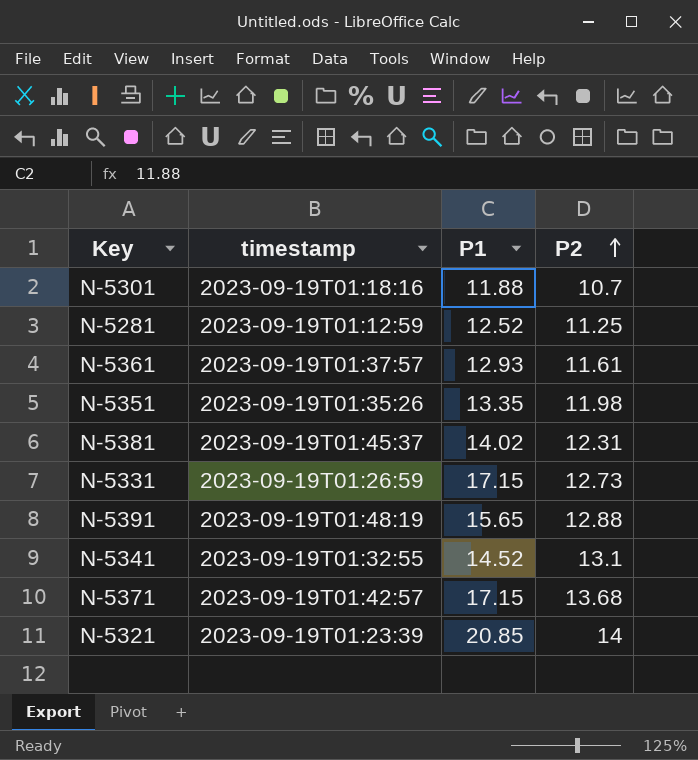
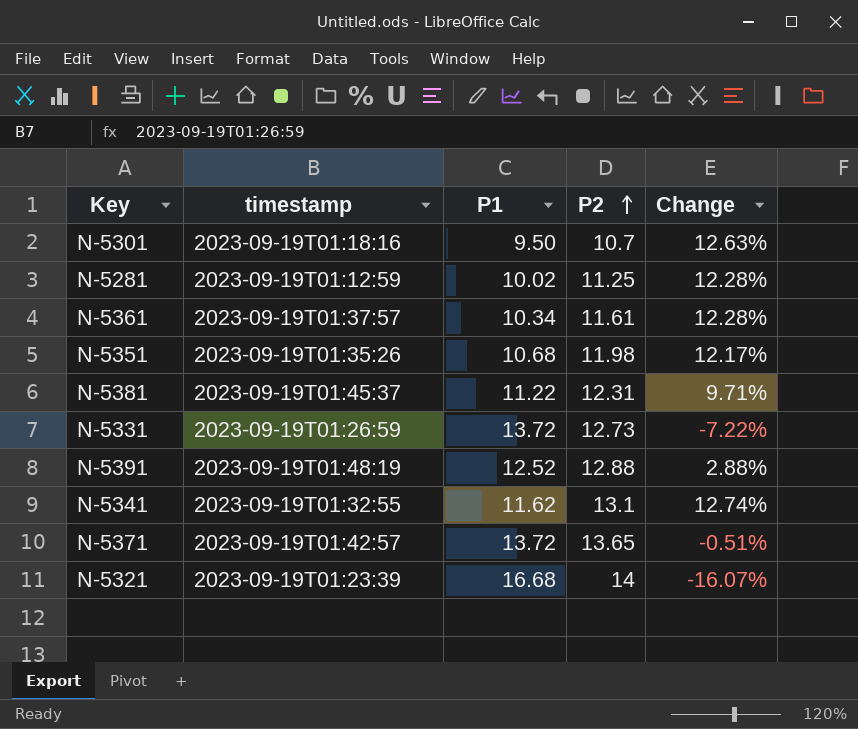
column Change | formula: none -> ([P2] - [P1]) / [P1]
N-5301 | P1: 11.88 -> 9.50
N-5281 | P1: 12.52 -> 10.02
N-5361 | P1: 12.93 -> 10.34
N-5351 | P1: 13.35 -> 10.68
N-5381 | P1: 14.02 -> 11.22
N-5331 | P1: 17.15 -> 13.72
N-5391 | P1: 15.65 -> 12.52
N-5341 | P1: 14.52 -> 11.62
N-5371 | P1: 17.15 -> 13.72
N-5371 | P2: 13.68 -> 13.65
N-5321 | P1: 20.85 -> 16.68

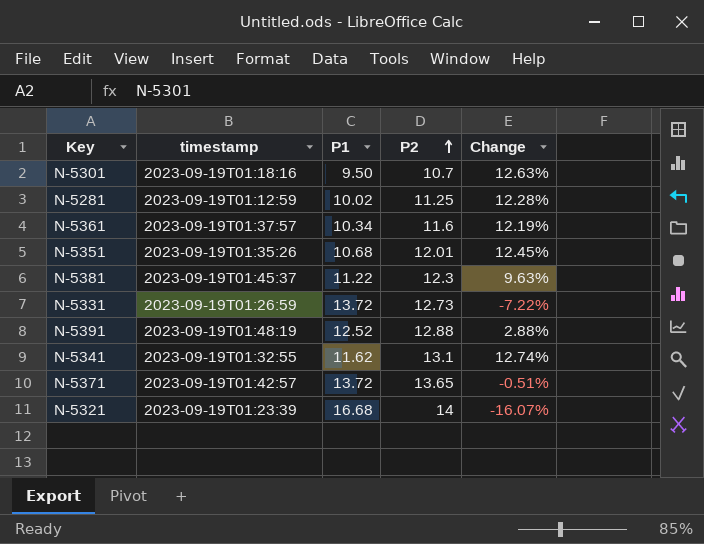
N-5361 | P2: 11.61 -> 11.6
N-5361 | Change: 12.28% -> 12.19%
N-5351 | P2: 11.98 -> 12.01
N-5351 | Change: 12.17% -> 12.45%
N-5381 | P2: 12.31 -> 12.3
N-5381 | Change: 9.71% -> 9.63%

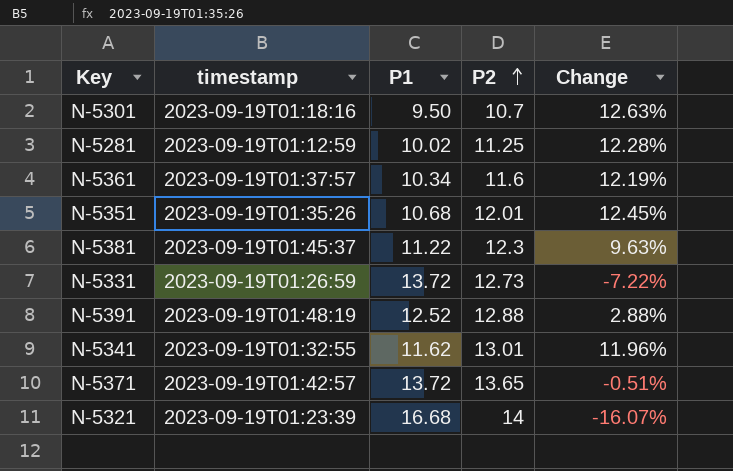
N-5341 | P2: 13.1 -> 13.01
N-5341 | Change: 12.74% -> 11.96%

